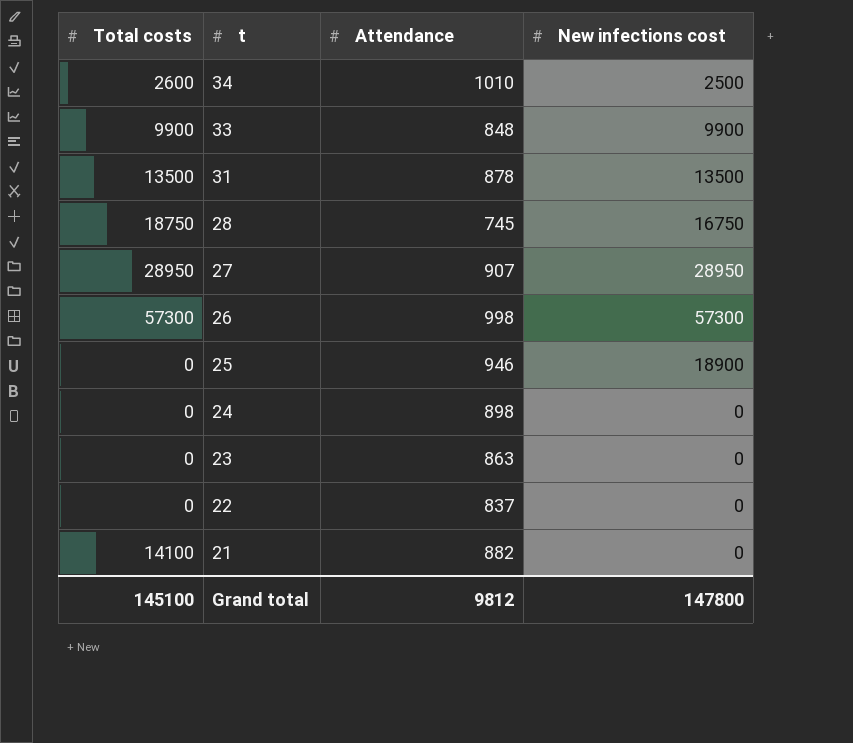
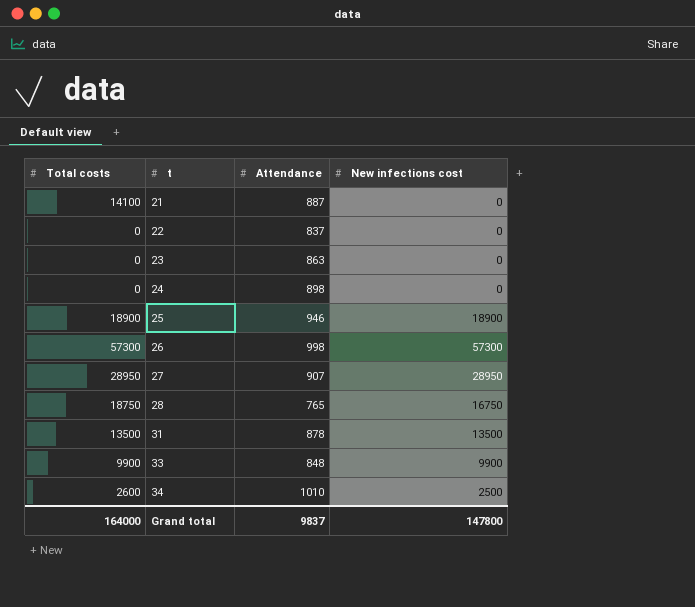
row order: t descending -> t ascending
21 | Attendance: 882 -> 887
25 | Total costs: 0 -> 18900
28 | Attendance: 745 -> 765
Grand total | Total costs: 145100 -> 164000
Grand total | Attendance: 9812 -> 9837

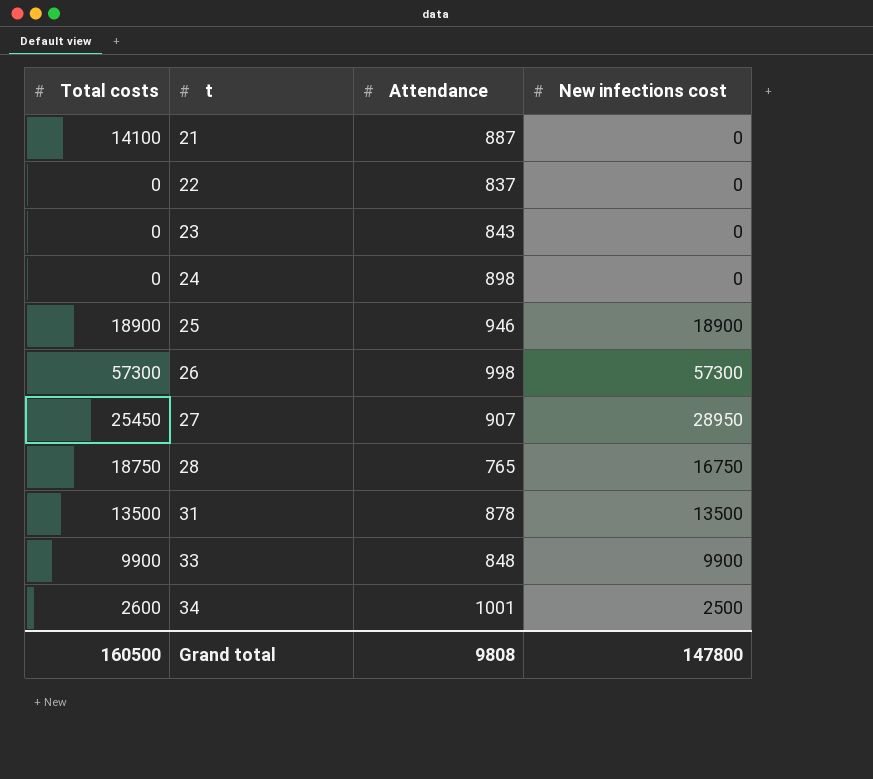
23 | Attendance: 863 -> 843
27 | Total costs: 28950 -> 25450
34 | Attendance: 1010 -> 1001
Grand total | Total costs: 164000 -> 160500
Grand total | Attendance: 9837 -> 9808

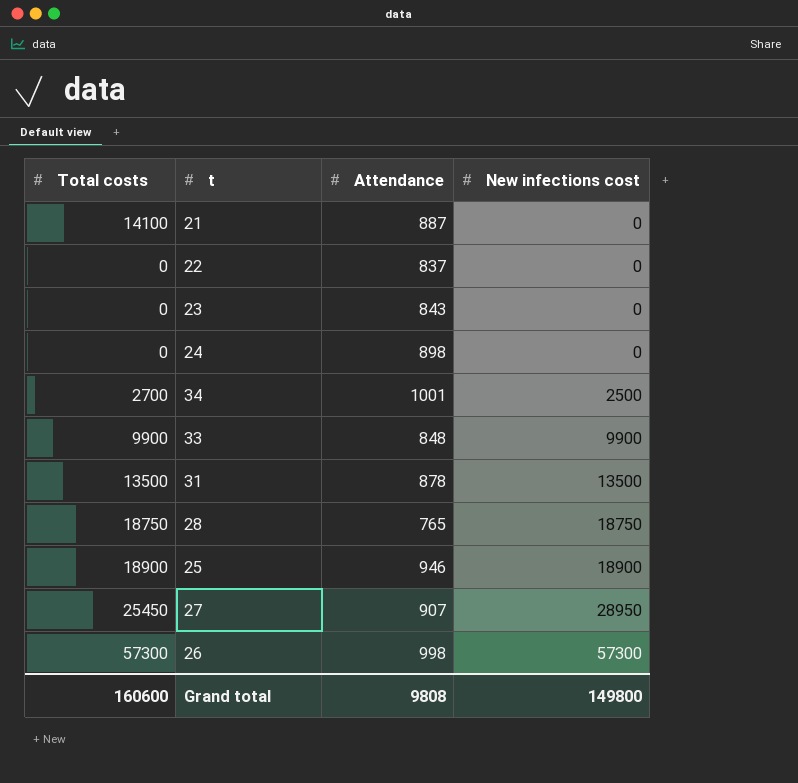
row order: t ascending -> New infections cost ascending
34 | Total costs: 2600 -> 2700
28 | New infections cost: 16750 -> 18750
Grand total | Total costs: 160500 -> 160600
Grand total | New infections cost: 147800 -> 149800

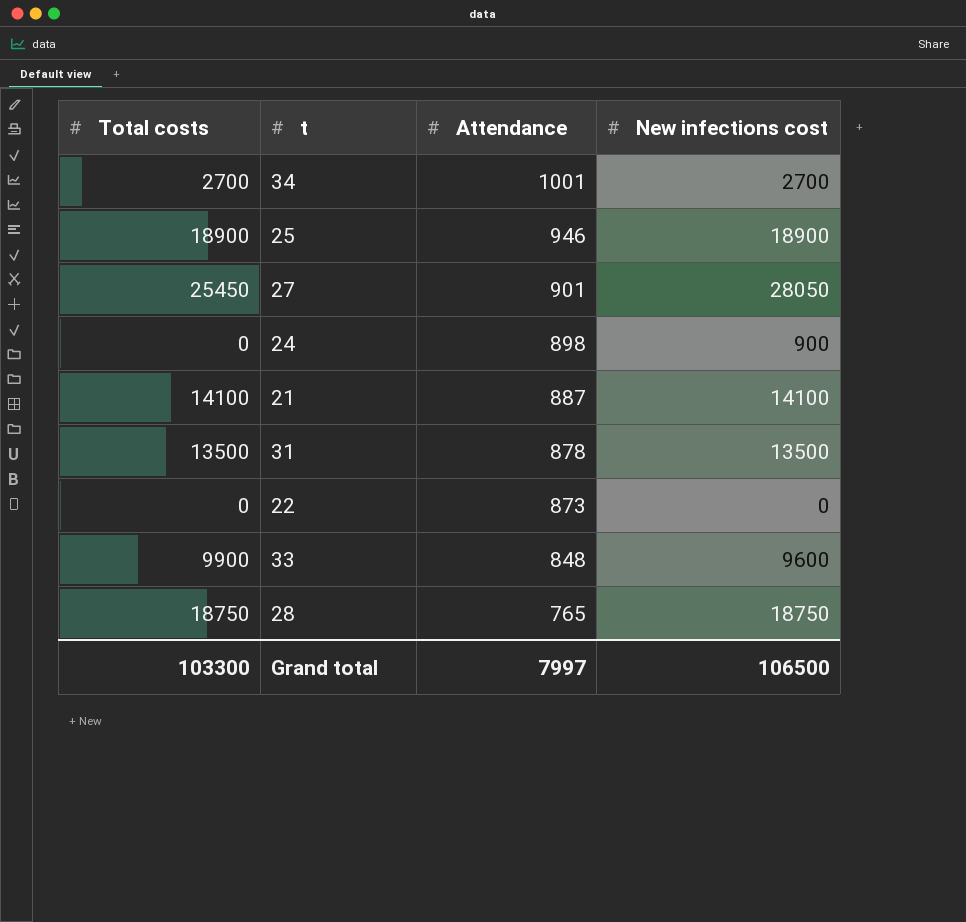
row order: New infections cost ascending -> Attendance descending
row 23: 0 | 843 | 0 -> none
row 26: 57300 | 998 | 57300 -> none
34 | New infections cost: 2500 -> 2700
27 | Attendance: 907 -> 901
27 | New infections cost: 28950 -> 28050
24 | New infections cost: 0 -> 900
21 | New infections cost: 0 -> 14100
22 | Attendance: 837 -> 873
33 | New infections cost: 9900 -> 9600
Grand total | Total costs: 160600 -> 103300
Grand total | Attendance: 9808 -> 7997
Grand total | New infections cost: 149800 -> 106500

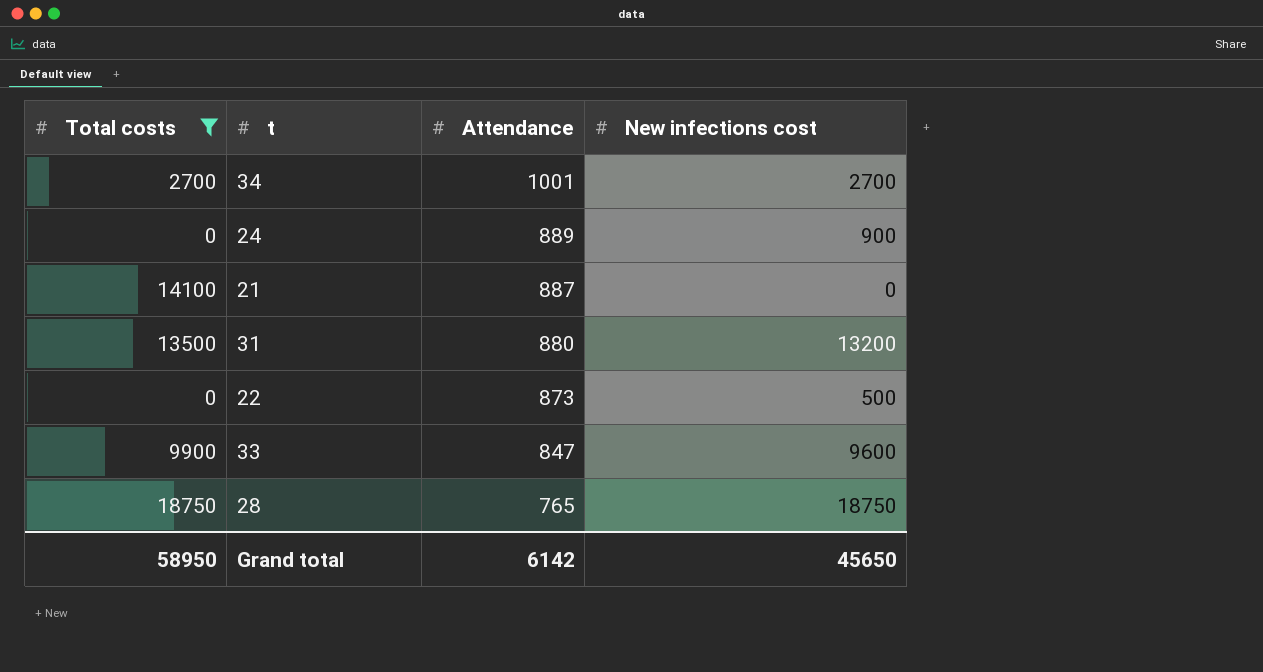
filter: none -> Total costs <= 18750
24 | Attendance: 898 -> 889
21 | New infections cost: 14100 -> 0
31 | Attendance: 878 -> 880
31 | New infections cost: 13500 -> 13200
22 | New infections cost: 0 -> 500
33 | Attendance: 848 -> 847
Grand total | Total costs: 103300 -> 58950
Grand total | Attendance: 7997 -> 6142
Grand total | New infections cost: 106500 -> 45650

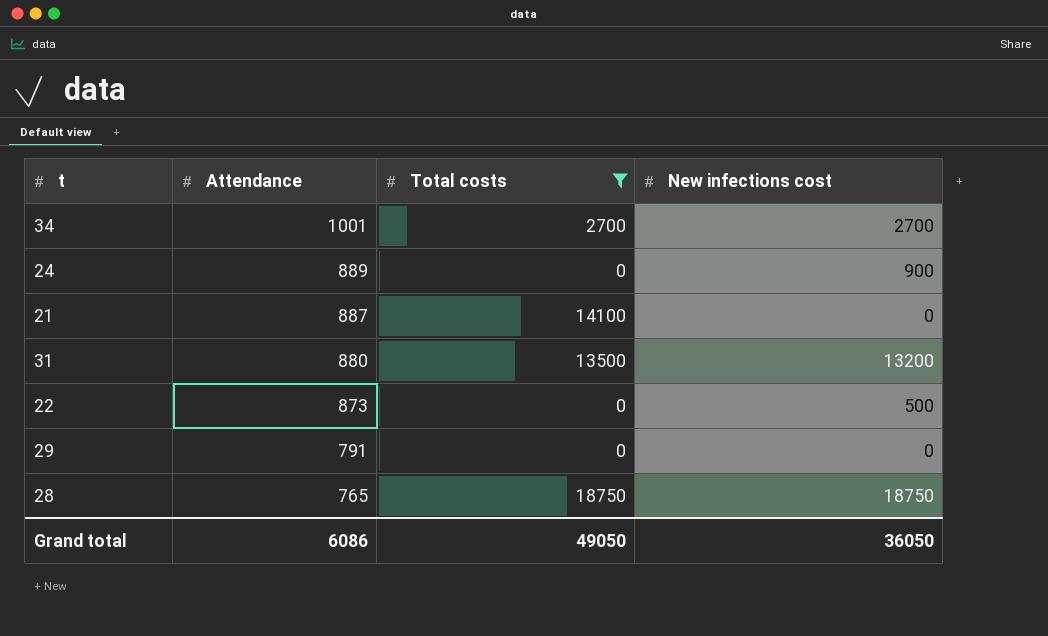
column Total costs | position: 1 -> 3
row 33: 9900 | 847 | 9600 -> none
row 29: none -> 791 | 0 | 0
Grand total | Attendance: 6142 -> 6086
Grand total | Total costs: 58950 -> 49050
Grand total | New infections cost: 45650 -> 36050

